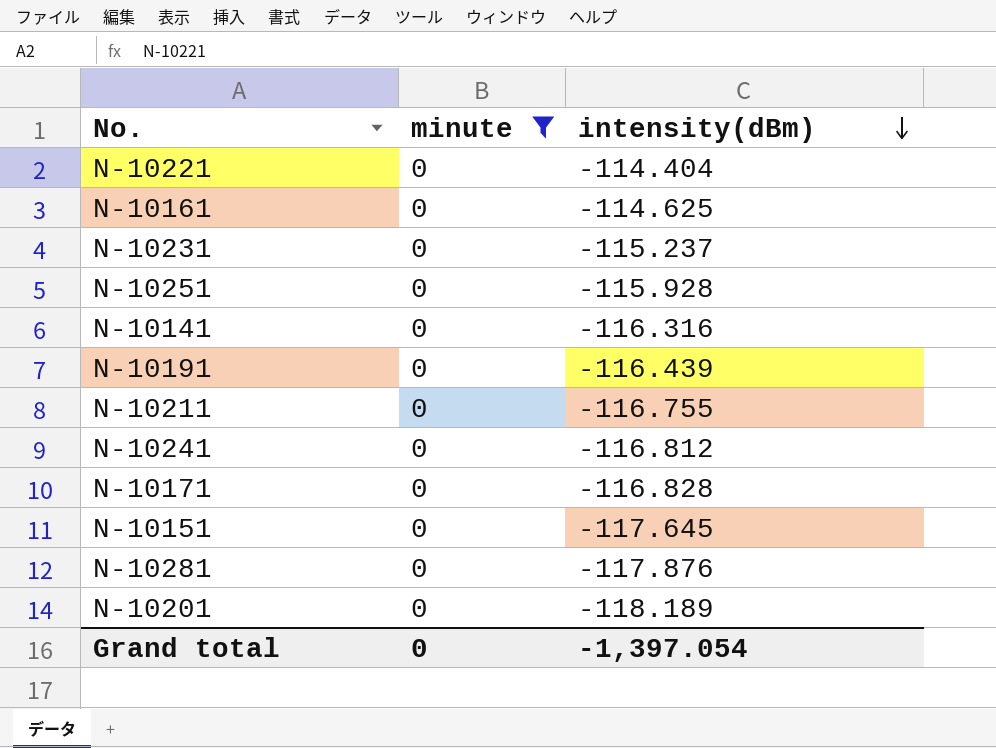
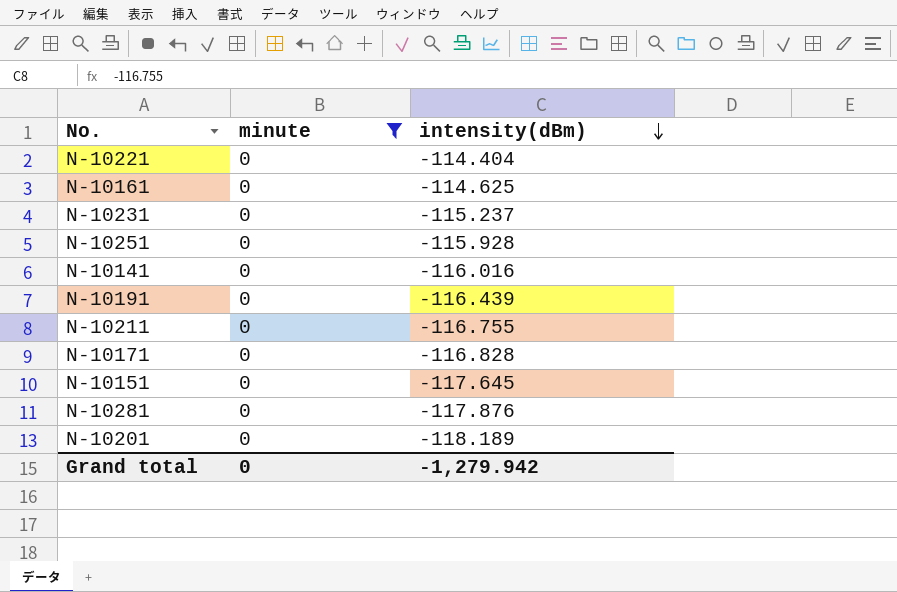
row N-10241: 0 | -116.812 -> none
N-10141 | intensity(dBm): -116.316 -> -116.016
Grand total | intensity(dBm): -1,397.054 -> -1,279.942

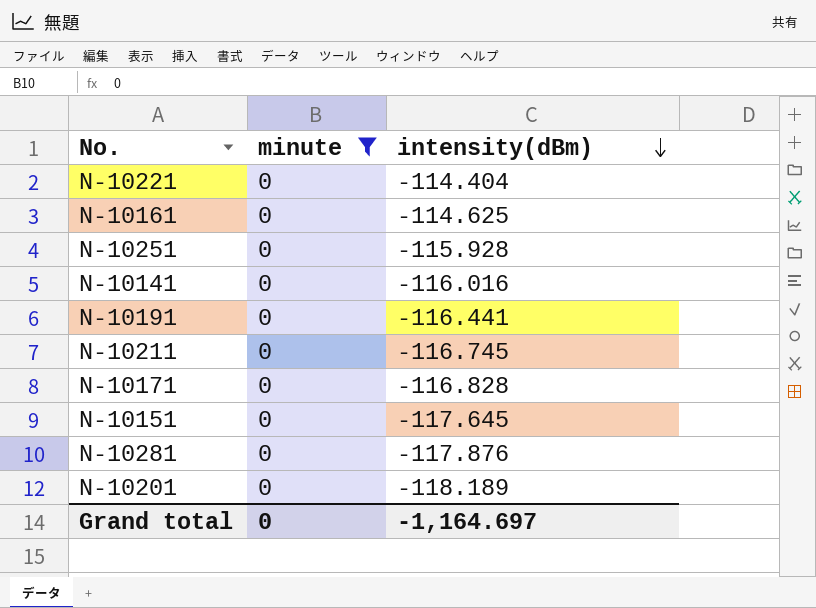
row N-10231: 0 | -115.237 -> none
N-10191 | intensity(dBm): -116.439 -> -116.441
N-10211 | intensity(dBm): -116.755 -> -116.745
Grand total | intensity(dBm): -1,279.942 -> -1,164.697

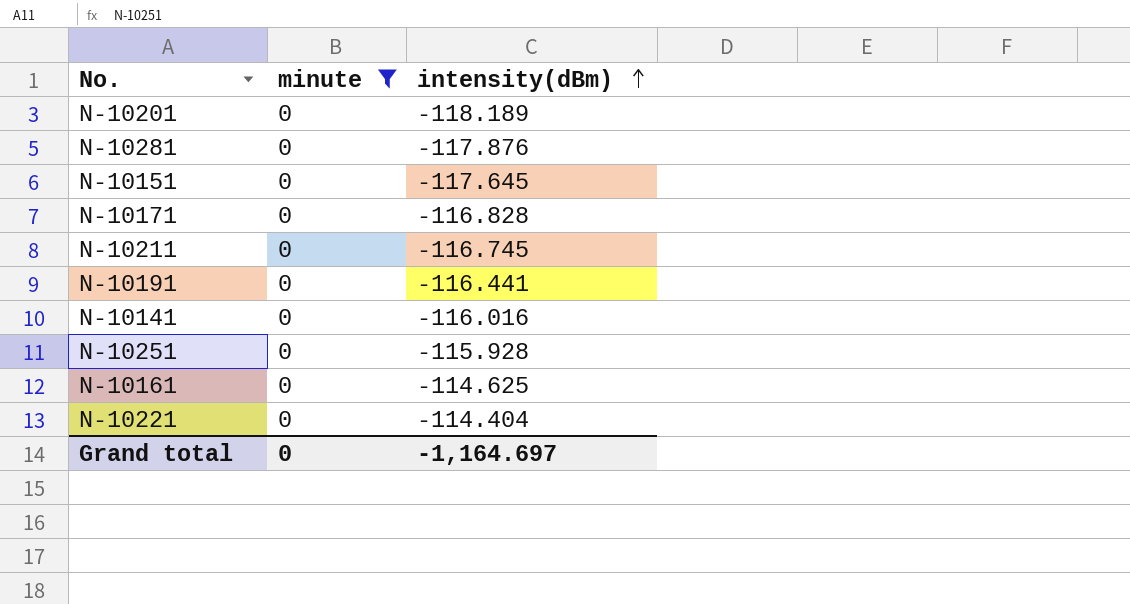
row order: intensity(dBm) descending -> intensity(dBm) ascending

